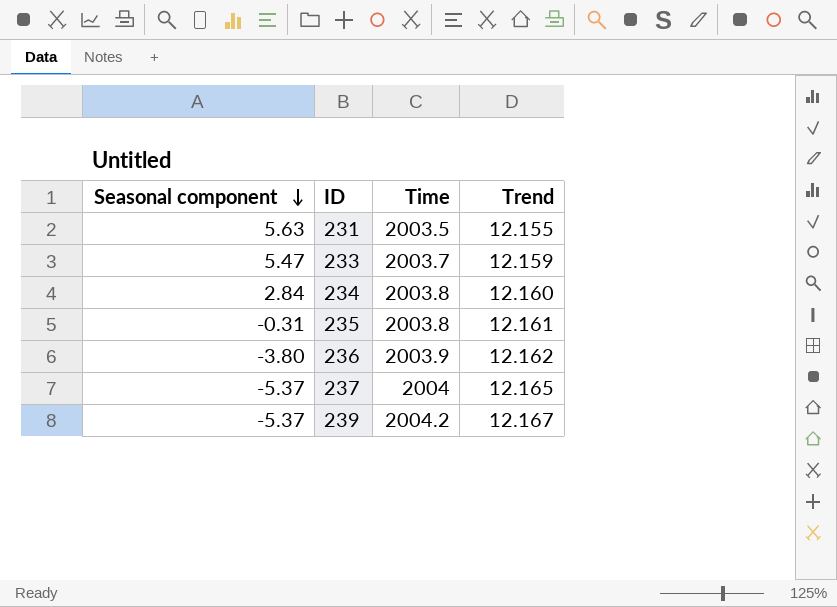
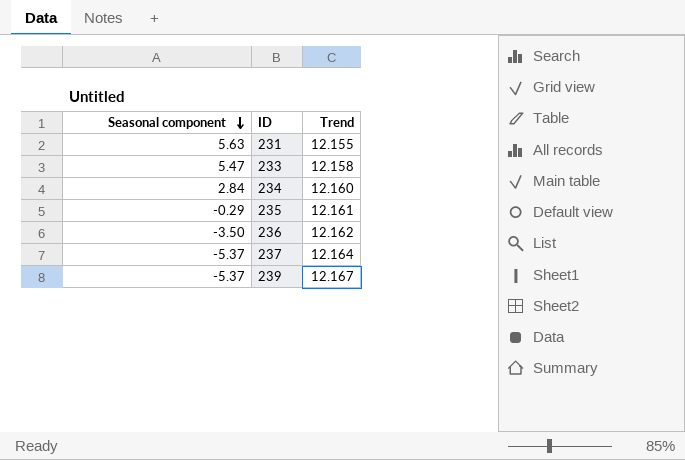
column Time | position: 3 -> none
233 | Trend: 12.159 -> 12.158
235 | Seasonal component: -0.31 -> -0.29
236 | Seasonal component: -3.80 -> -3.50
237 | Trend: 12.165 -> 12.164

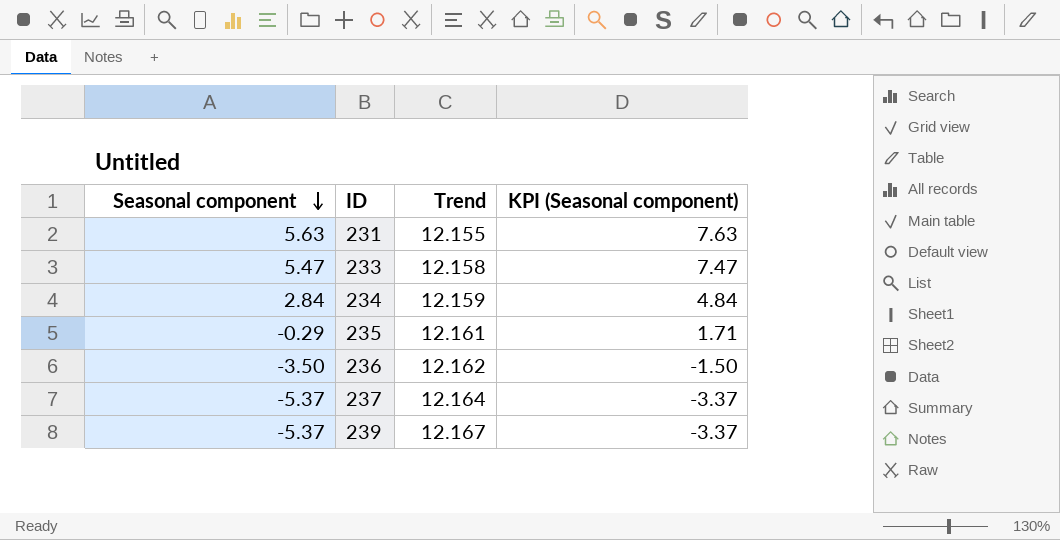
column KPI (Seasonal component) | formula: none -> [Seasonal component] + 2
234 | Trend: 12.160 -> 12.159

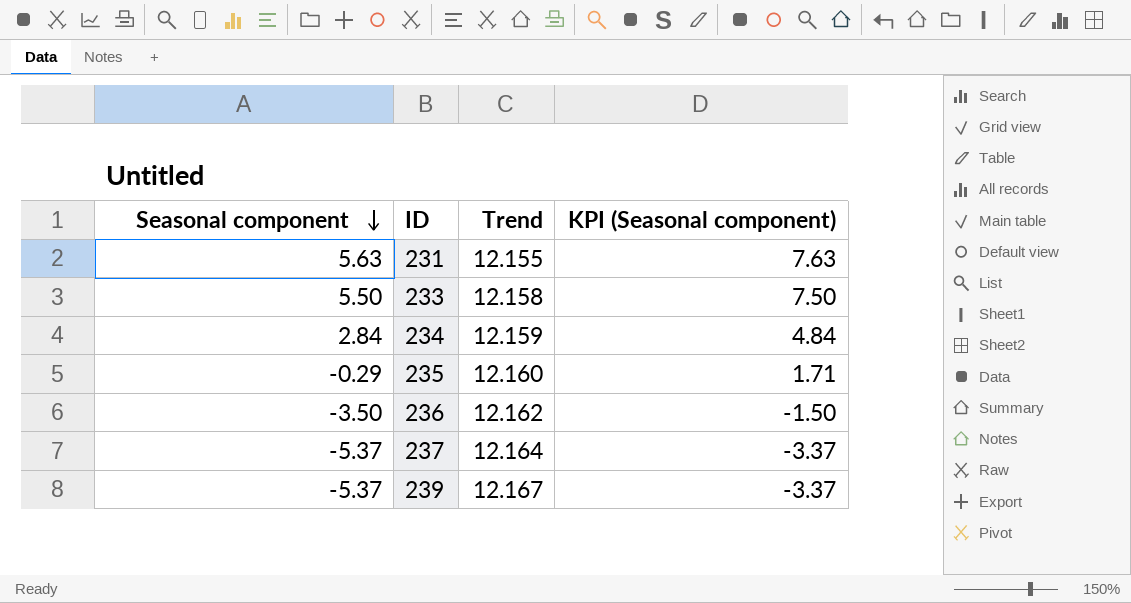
233 | Seasonal component: 5.47 -> 5.50
233 | KPI (Seasonal component): 7.47 -> 7.50
235 | Trend: 12.161 -> 12.160

